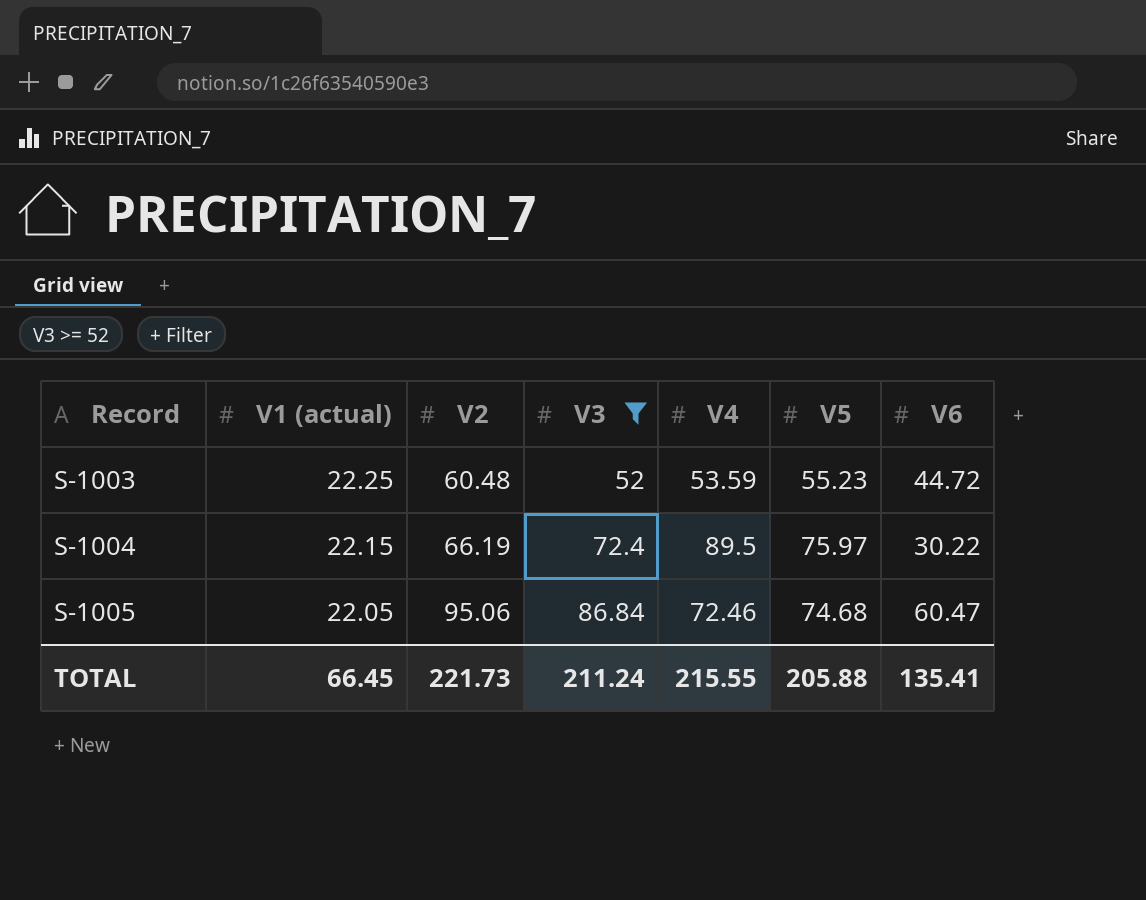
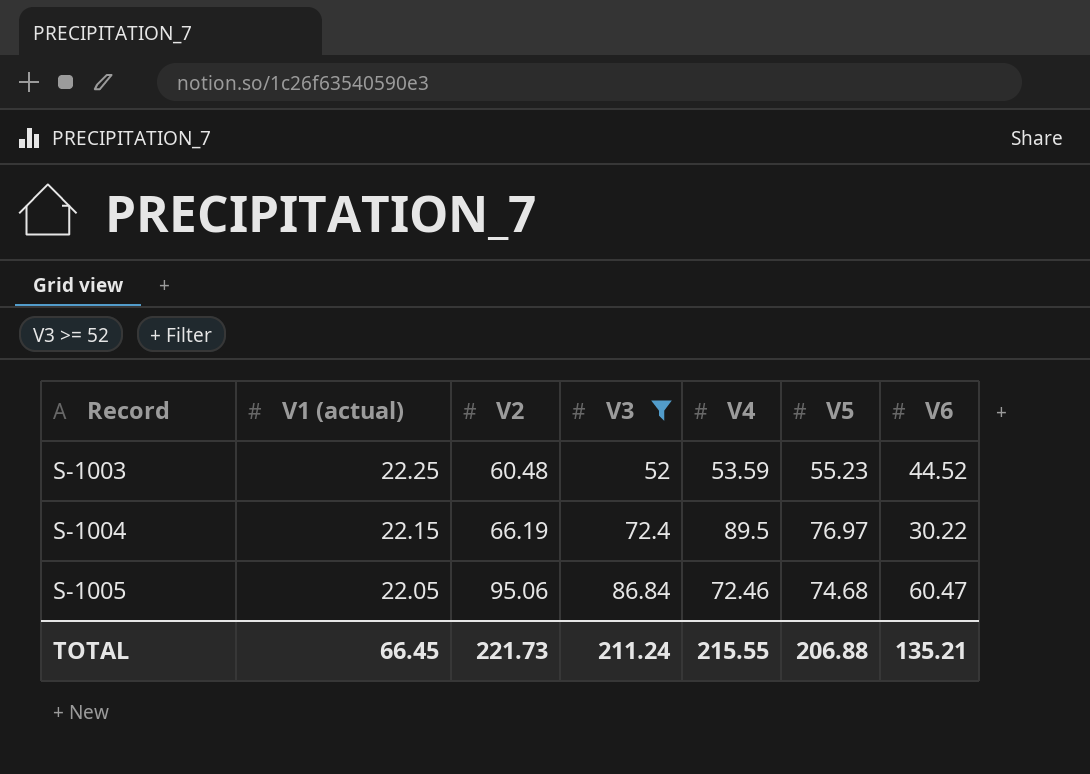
S-1003 | V6: 44.72 -> 44.52
S-1004 | V5: 75.97 -> 76.97
TOTAL | V5: 205.88 -> 206.88
TOTAL | V6: 135.41 -> 135.21

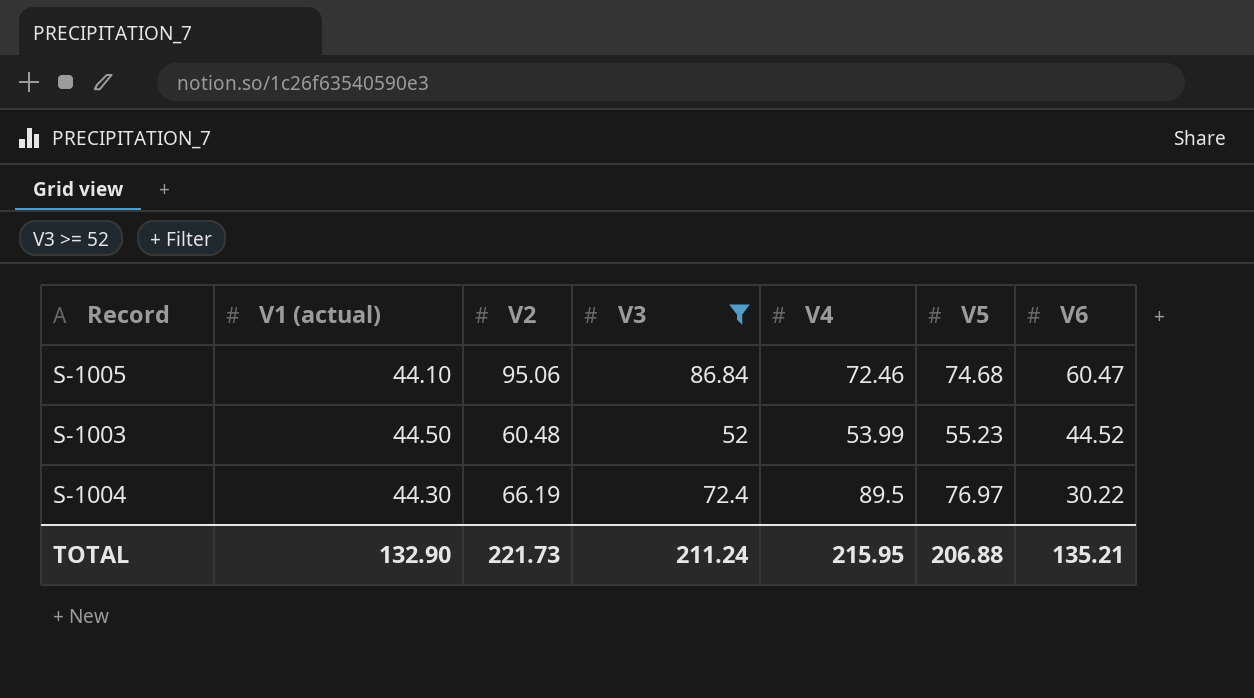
row order: Record ascending -> V6 descending
S-1005 | V1 (actual): 22.05 -> 44.10
S-1003 | V1 (actual): 22.25 -> 44.50
S-1003 | V4: 53.59 -> 53.99
S-1004 | V1 (actual): 22.15 -> 44.30
TOTAL | V1 (actual): 66.45 -> 132.90
TOTAL | V4: 215.55 -> 215.95

